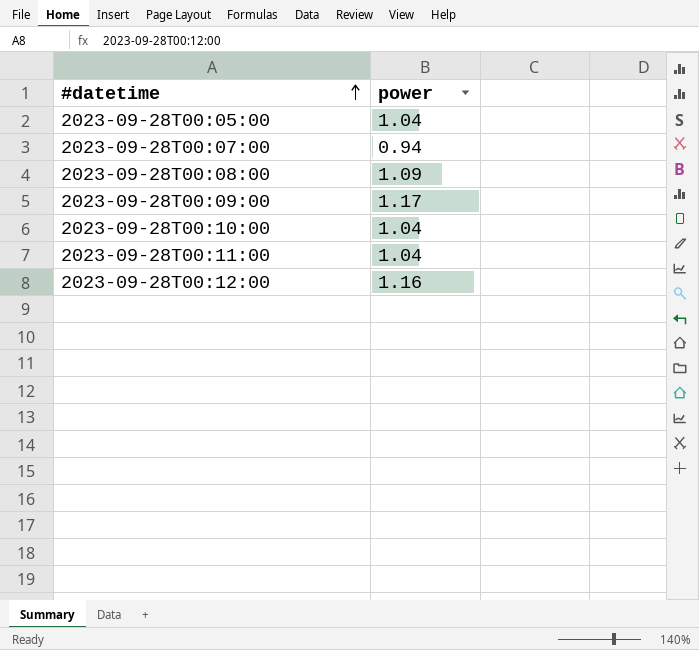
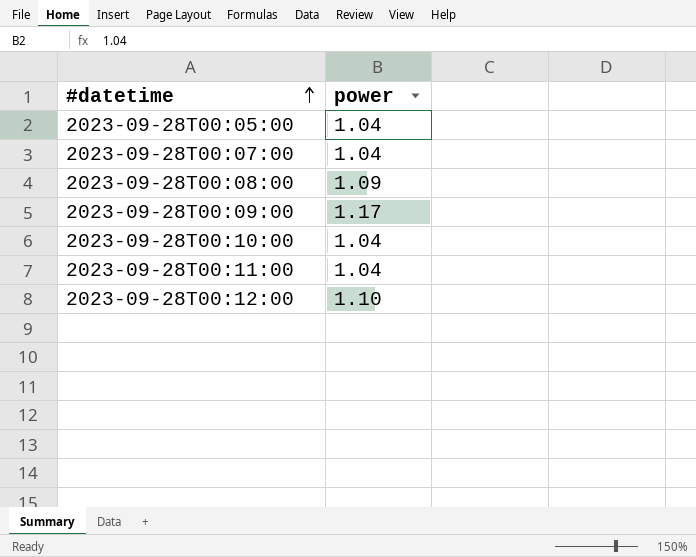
2023-09-28T00:07:00 | power: 0.94 -> 1.04
2023-09-28T00:12:00 | power: 1.16 -> 1.10

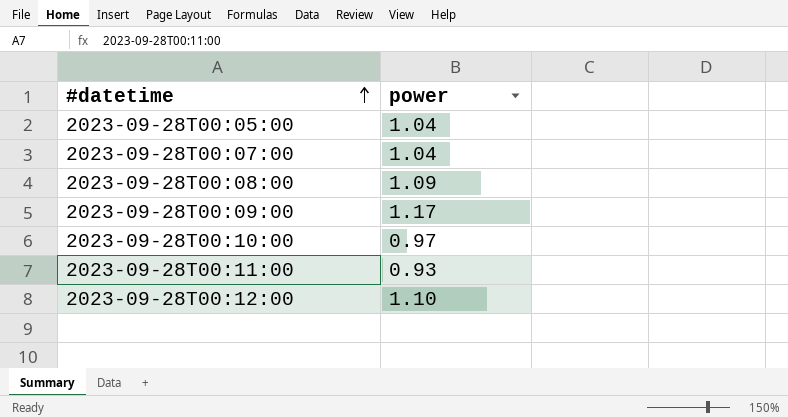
2023-09-28T00:10:00 | power: 1.04 -> 0.97
2023-09-28T00:11:00 | power: 1.04 -> 0.93

